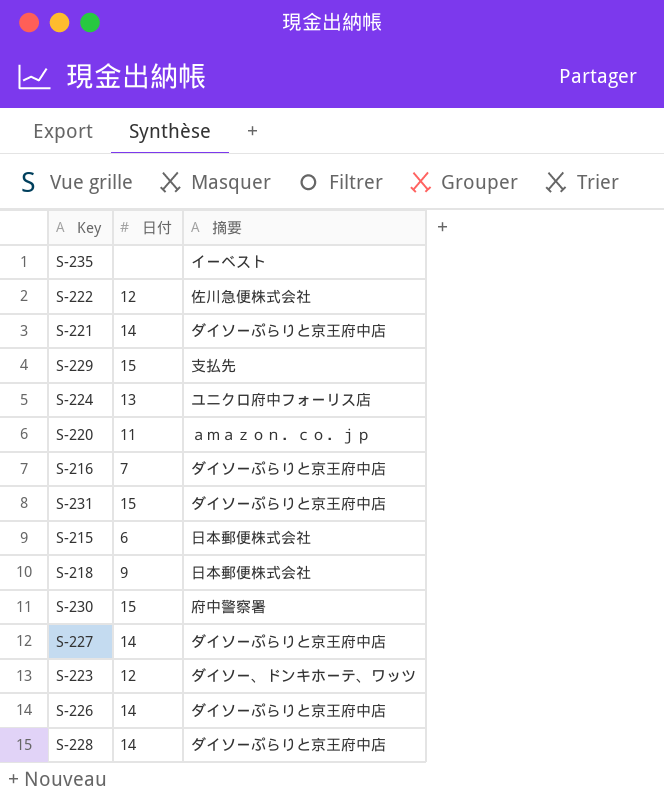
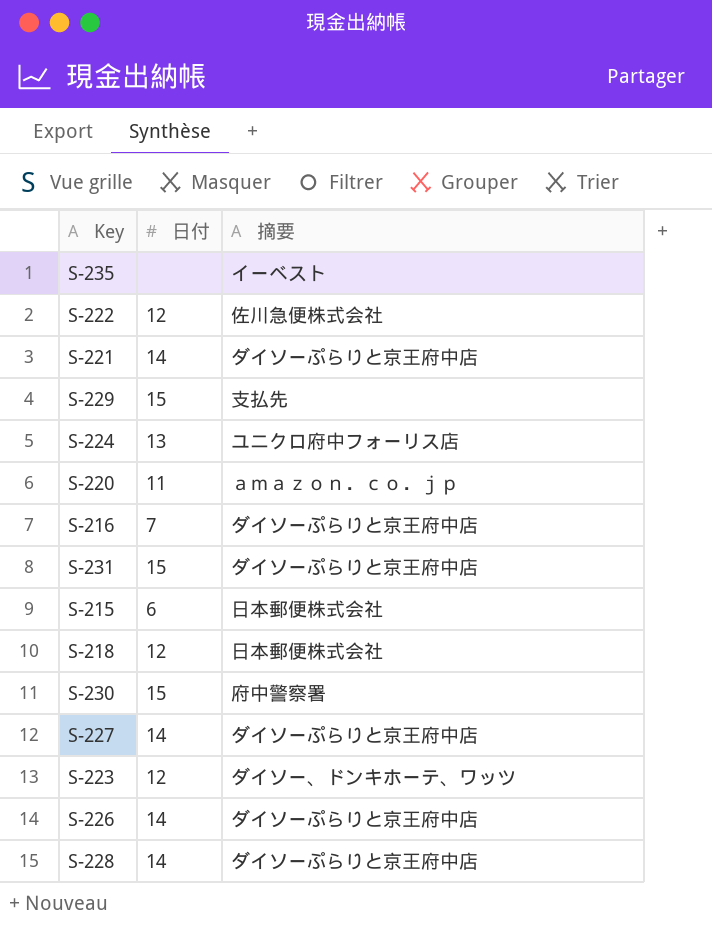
S-218 | 日付: 9 -> 12

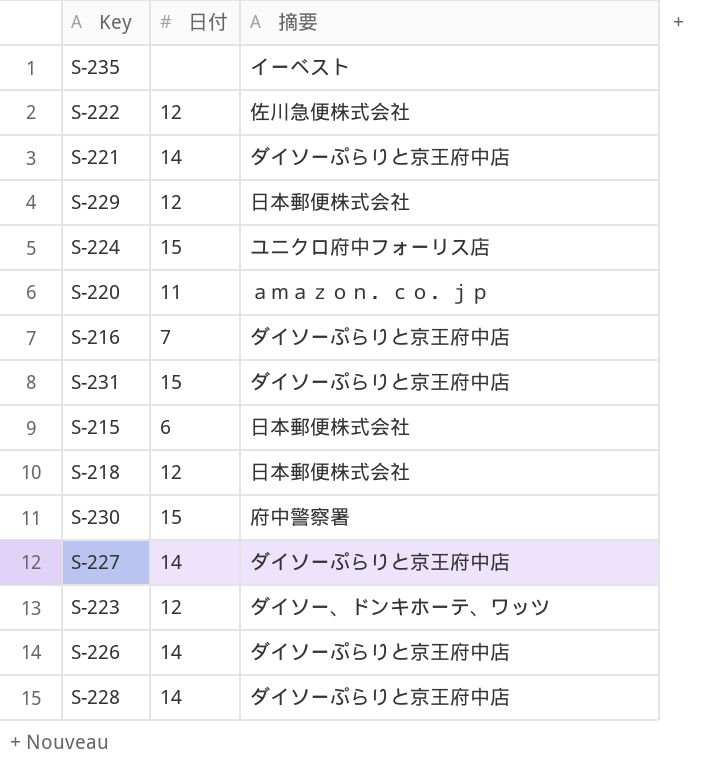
S-229 | 日付: 15 -> 12
S-229 | 摘要: 支払先 -> 日本郵便株式会社
S-224 | 日付: 13 -> 15

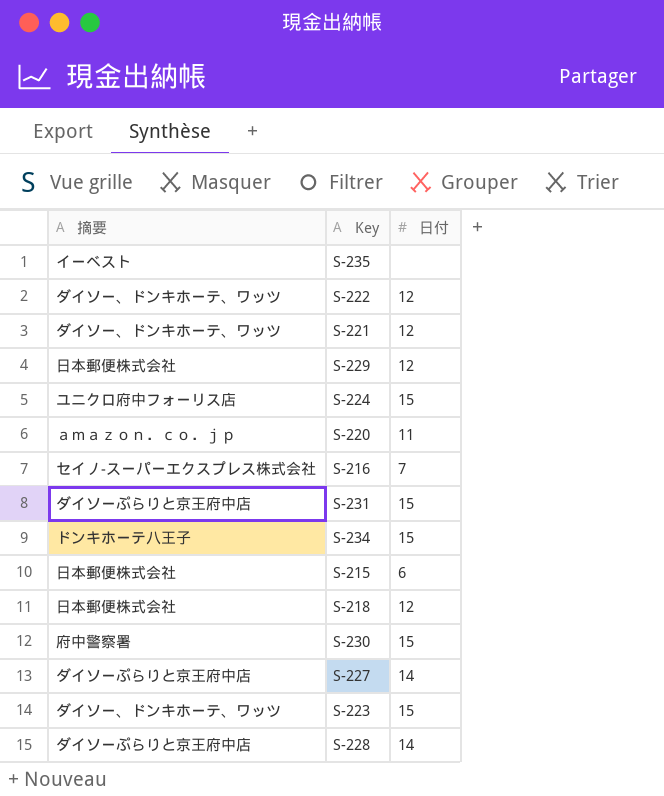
column 摘要 | position: 3 -> 1
row S-226: 14 | ダイソーぷらりと京王府中店 -> none
S-222 | 摘要: 佐川急便株式会社 -> ダイソー、ドンキホーテ、ワッツ
S-221 | 摘要: ダイソーぷらりと京王府中店 -> ダイソー、ドンキホーテ、ワッツ
S-221 | 日付: 14 -> 12
S-216 | 摘要: ダイソーぷらりと京王府中店 -> セイノ‐スーパーエクスプレス株式会社
row S-234: none -> ドンキホーテ八王子 | 15
S-223 | 日付: 12 -> 15

